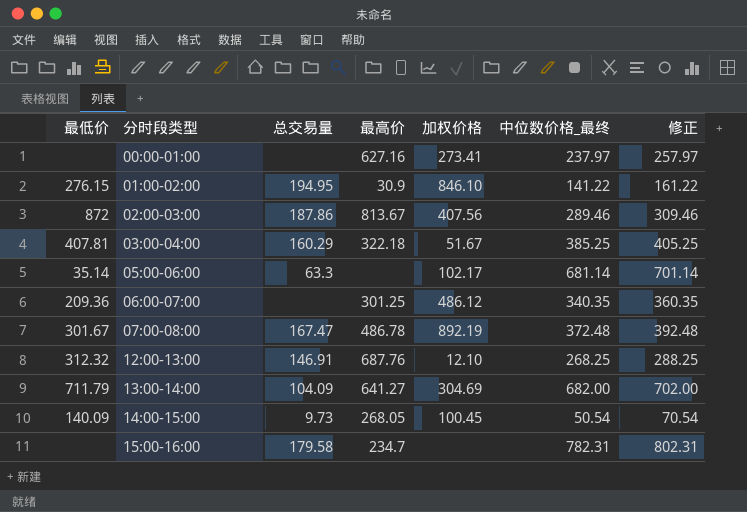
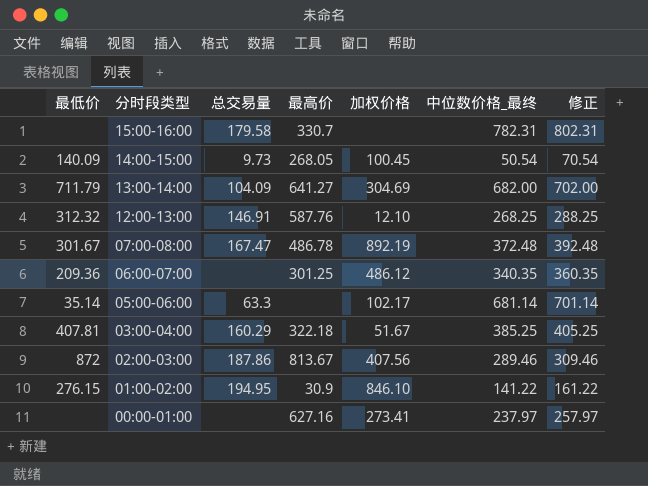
row order: 分时段类型 ascending -> 分时段类型 descending
15:00-16:00 | 最高价: 234.7 -> 330.7
12:00-13:00 | 最高价: 687.76 -> 587.76

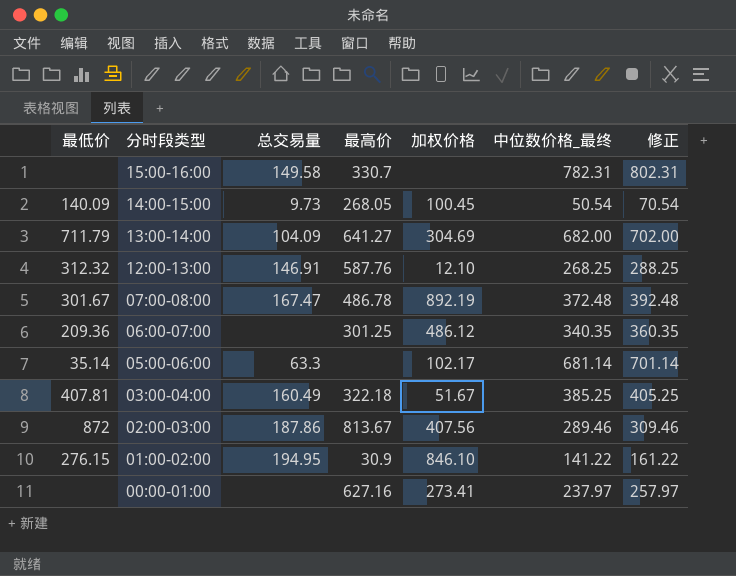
15:00-16:00 | 总交易量: 179.58 -> 149.58
03:00-04:00 | 总交易量: 160.29 -> 160.49

